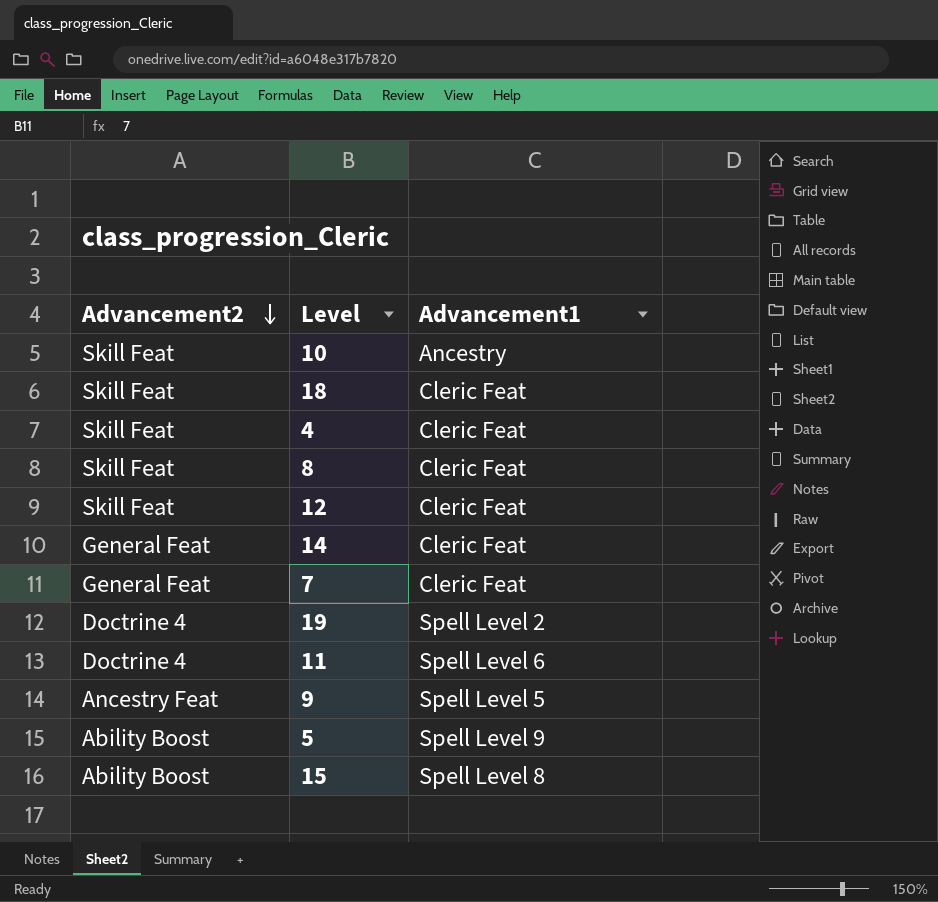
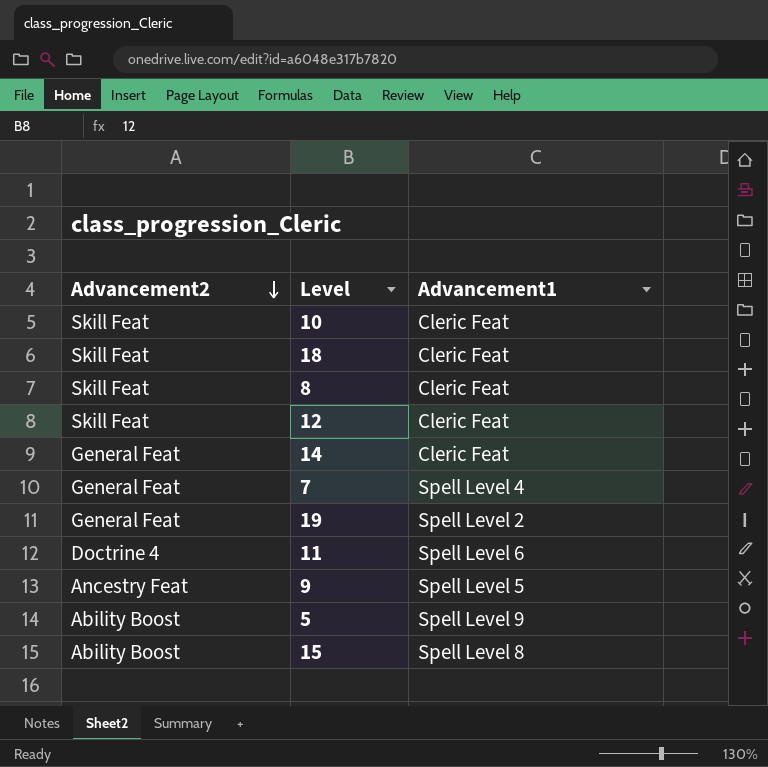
row 4: Skill Feat | Cleric Feat -> none
10 | Advancement1: Ancestry -> Cleric Feat
7 | Advancement1: Cleric Feat -> Spell Level 4
19 | Advancement2: Doctrine 4 -> General Feat

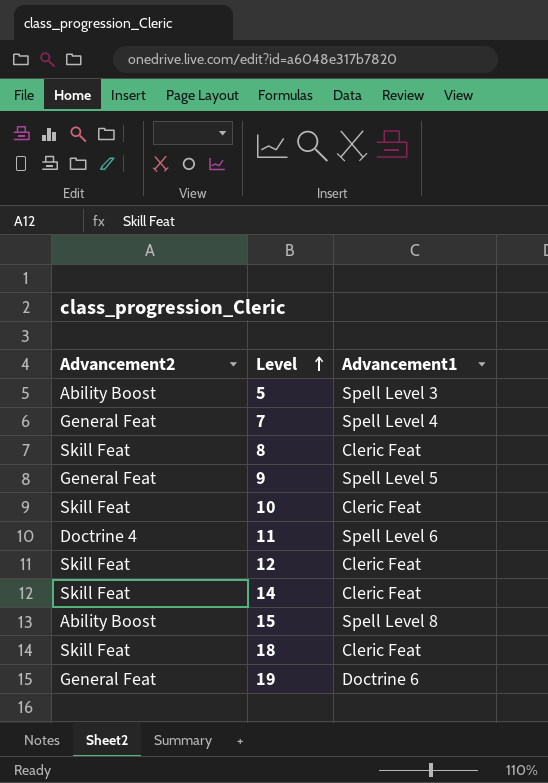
row order: Advancement2 descending -> Level ascending
5 | Advancement1: Spell Level 9 -> Spell Level 3
9 | Advancement2: Ancestry Feat -> General Feat
14 | Advancement2: General Feat -> Skill Feat
19 | Advancement1: Spell Level 2 -> Doctrine 6

